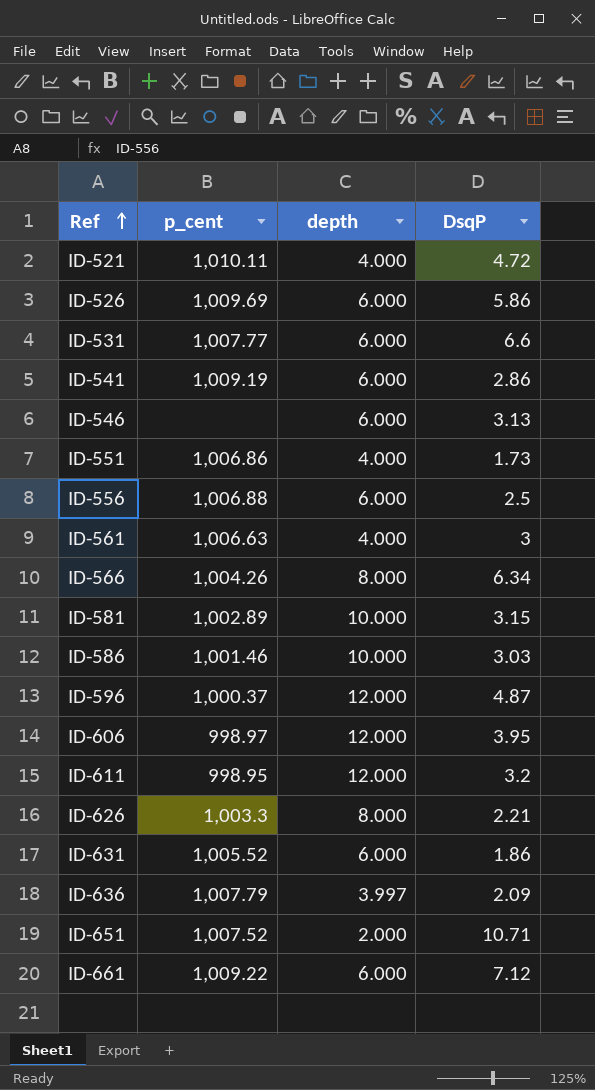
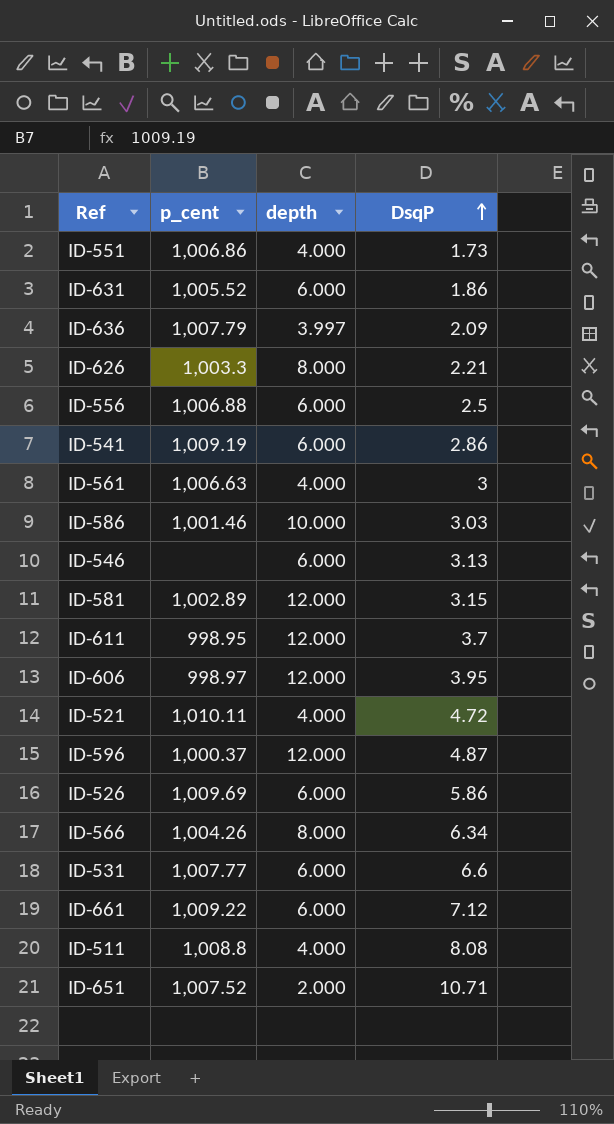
row order: Ref ascending -> DsqP ascending
ID-581 | depth: 10.000 -> 12.000
ID-611 | DsqP: 3.2 -> 3.7
row ID-511: none -> 1,008.8 | 4.000 | 8.08

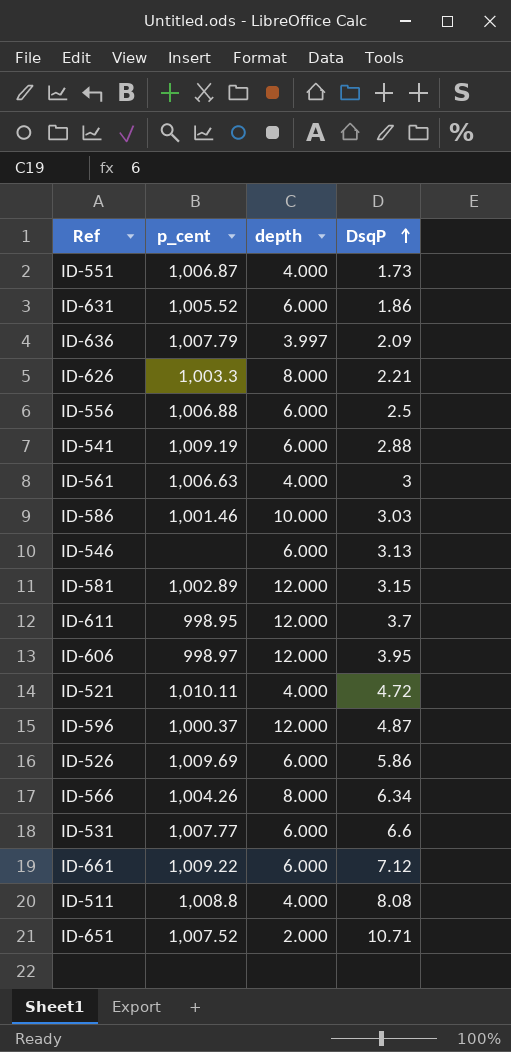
ID-551 | p_cent: 1,006.86 -> 1,006.87
ID-541 | DsqP: 2.86 -> 2.88

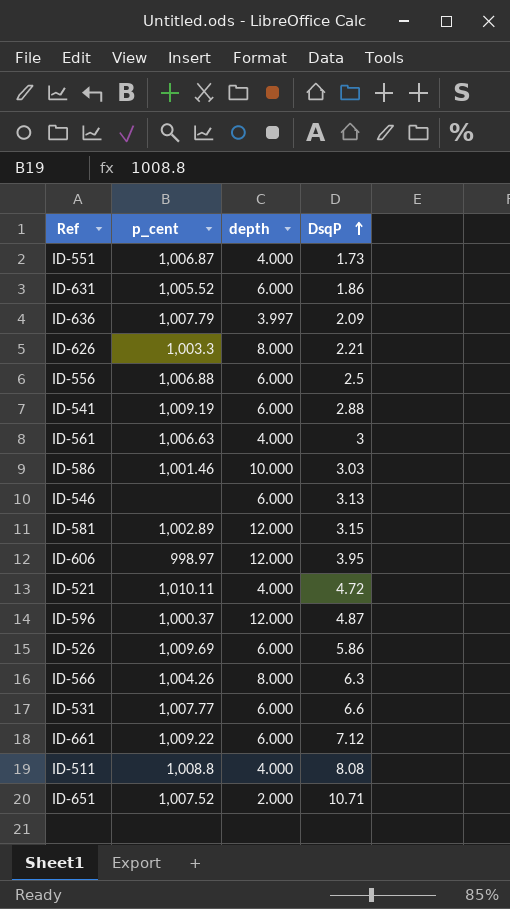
row ID-611: 998.95 | 12.000 | 3.7 -> none
ID-566 | DsqP: 6.34 -> 6.3

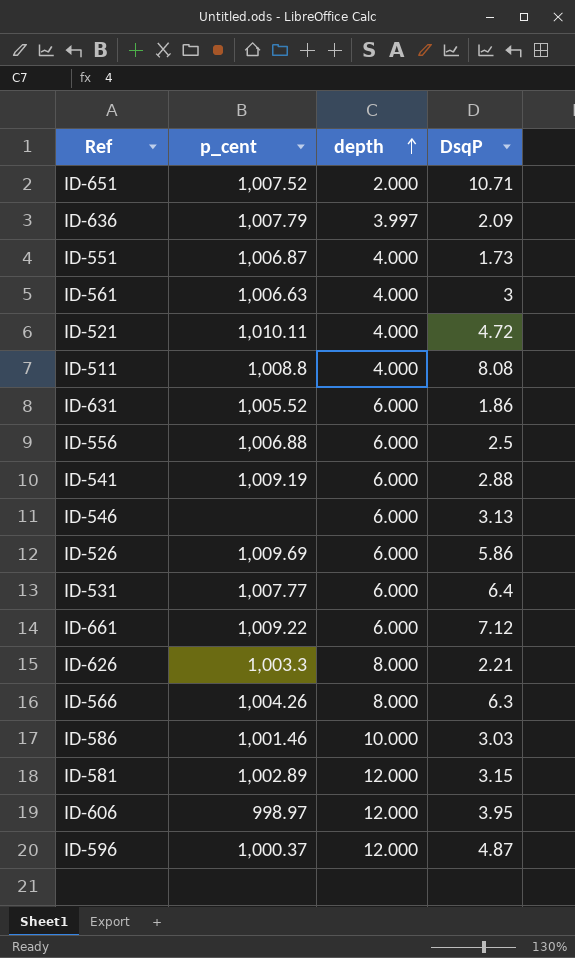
row order: DsqP ascending -> depth ascending
ID-531 | DsqP: 6.6 -> 6.4

